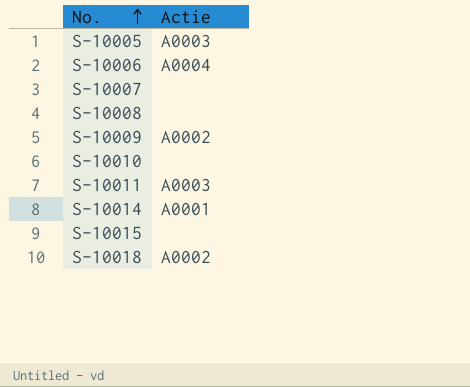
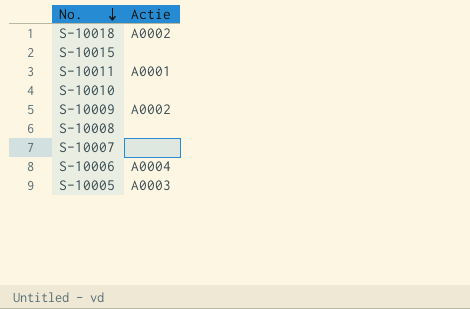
row order: No. ascending -> No. descending
row S-10014: A0001 -> none
S-10011 | Actie: A0003 -> A0001

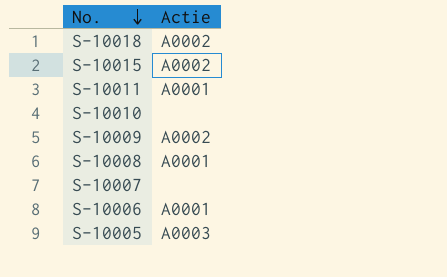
S-10015 | Actie: none -> A0002
S-10008 | Actie: none -> A0001
S-10006 | Actie: A0004 -> A0001

